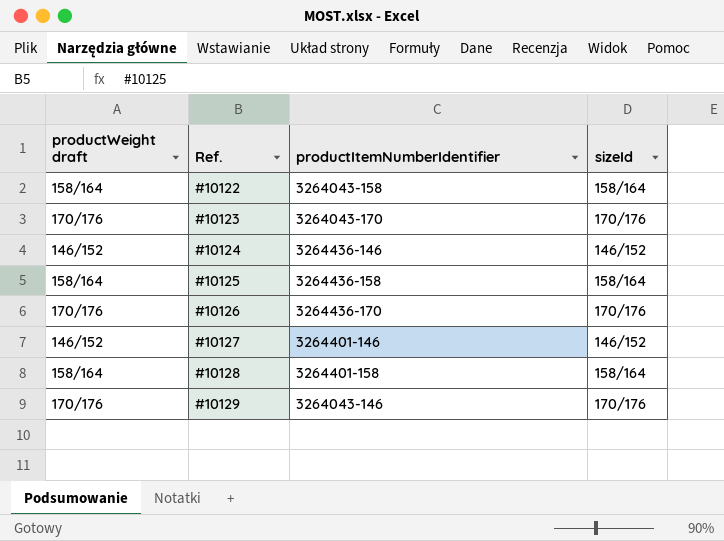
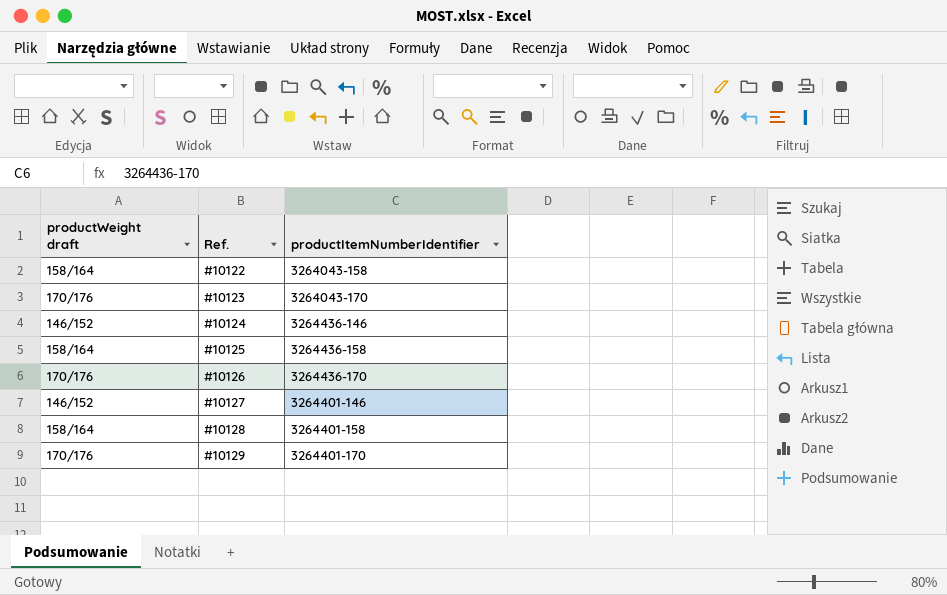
column sizeId | position: 4 -> none
#10129 | productItemNumberIdentifier: 3264043-146 -> 3264401-170

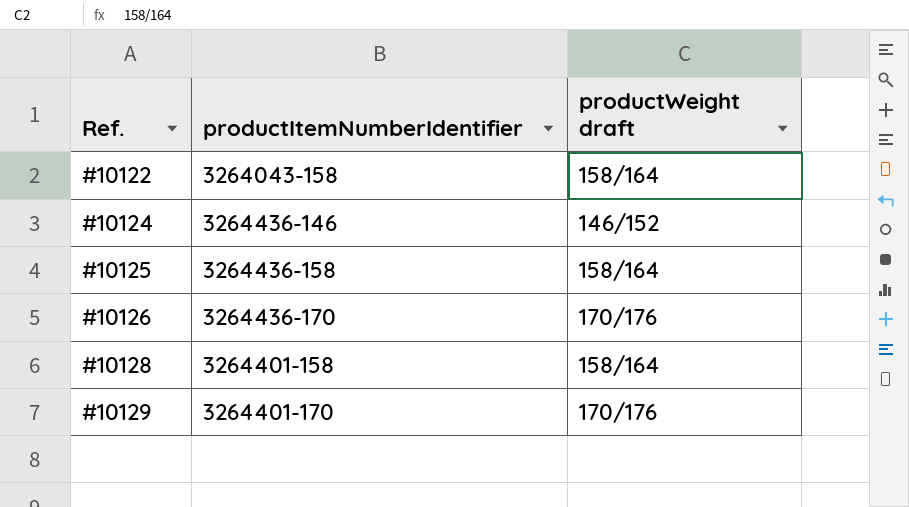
column productWeight draft | position: 1 -> 3
row #10123: 170/176 | 3264043-170 -> none
row #10127: 146/152 | 3264401-146 -> none

